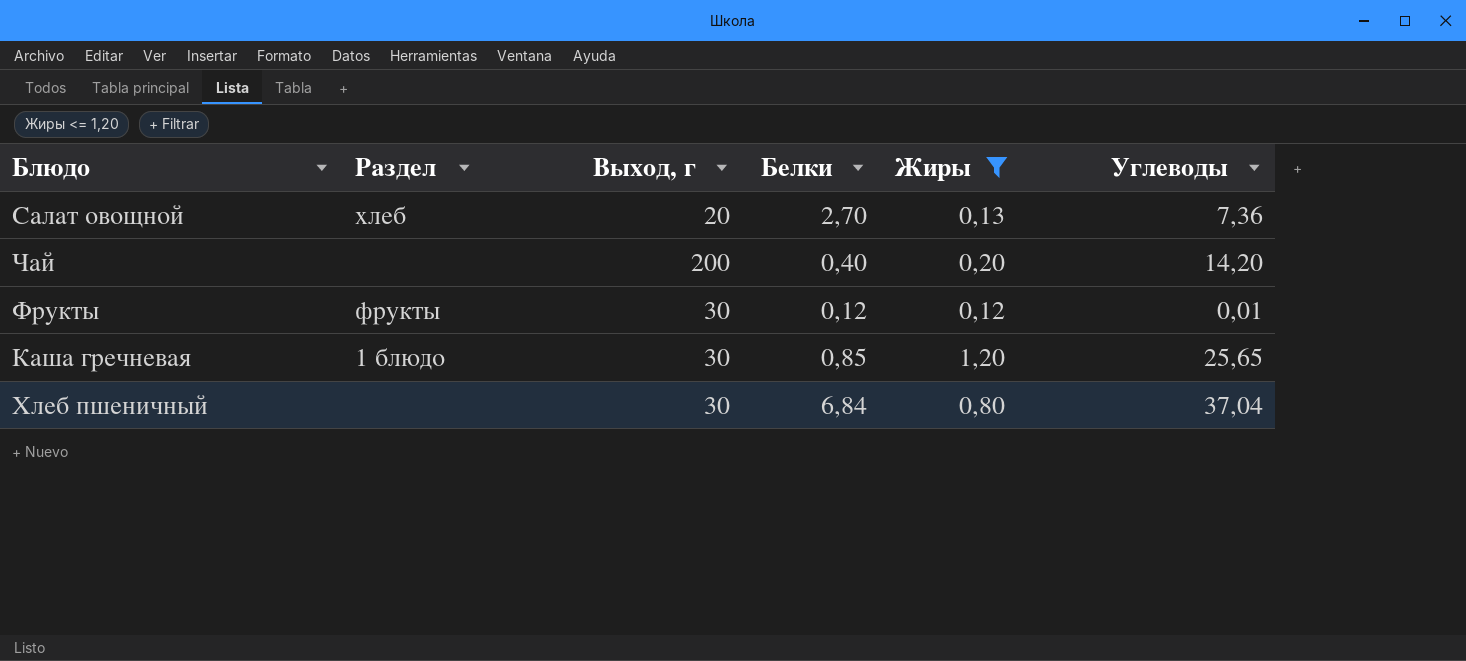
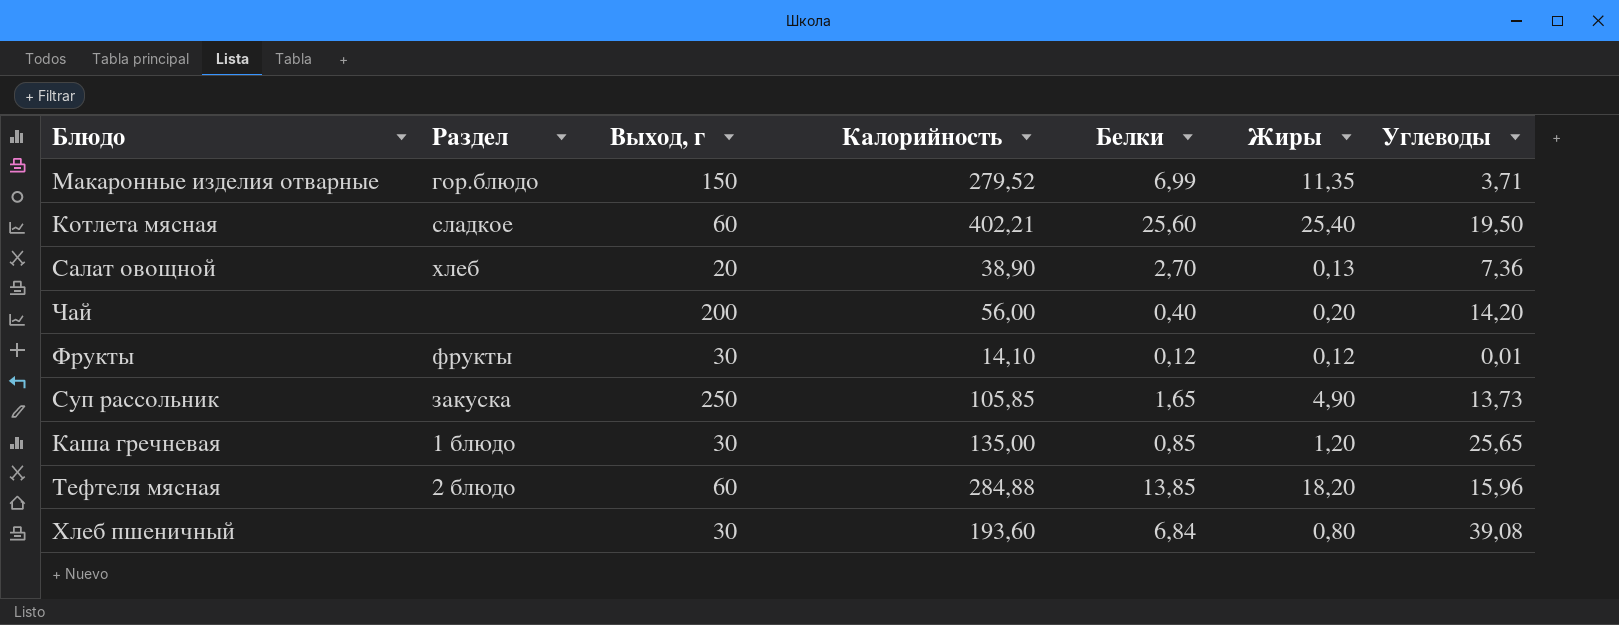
filter: Жиры <= 1,20 -> none
column Калорийность | position: none -> 4
Хлеб пшеничный | Углеводы: 37,04 -> 39,08

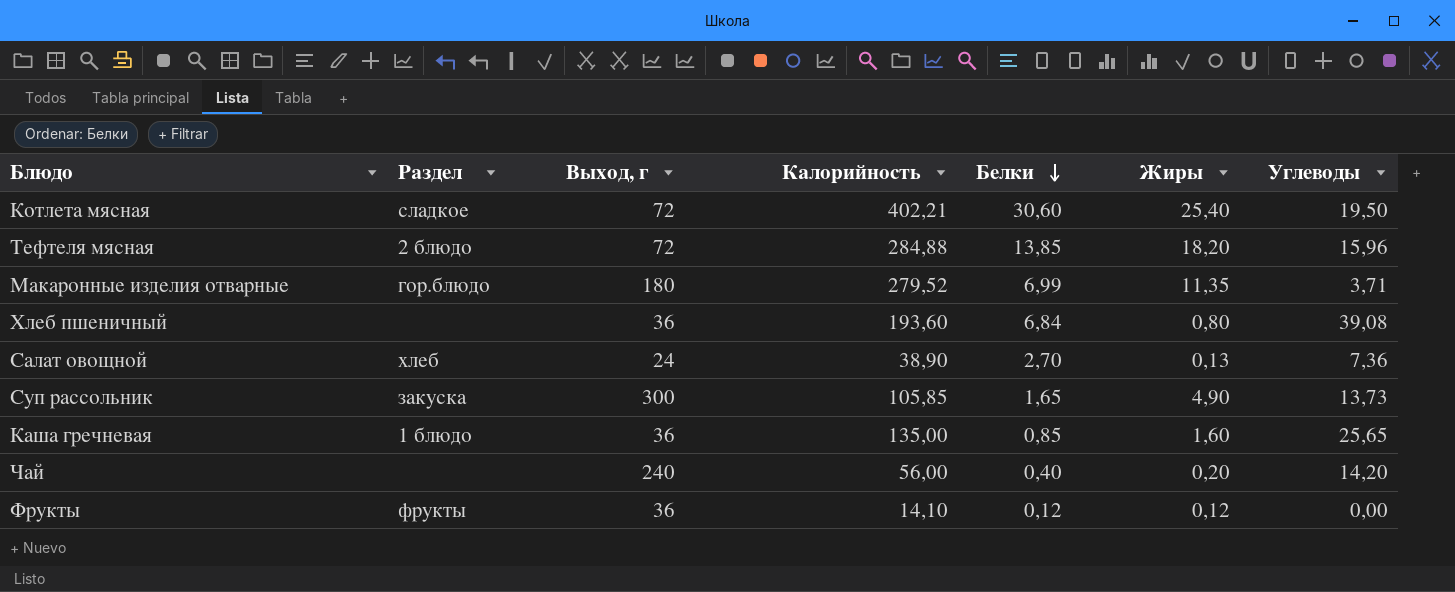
row order: none -> Белки descending
Котлета мясная | Выход, г: 60 -> 72
Котлета мясная | Белки: 25,60 -> 30,60
Тефтеля мясная | Выход, г: 60 -> 72
Макаронные изделия отварные | Выход, г: 150 -> 180
Хлеб пшеничный | Выход, г: 30 -> 36
Салат овощной | Выход, г: 20 -> 24
Суп рассольник | Выход, г: 250 -> 300
Каша гречневая | Выход, г: 30 -> 36
Каша гречневая | Жиры: 1,20 -> 1,60
Чай | Выход, г: 200 -> 240
Фрукты | Выход, г: 30 -> 36
Фрукты | Углеводы: 0,01 -> 0,00

